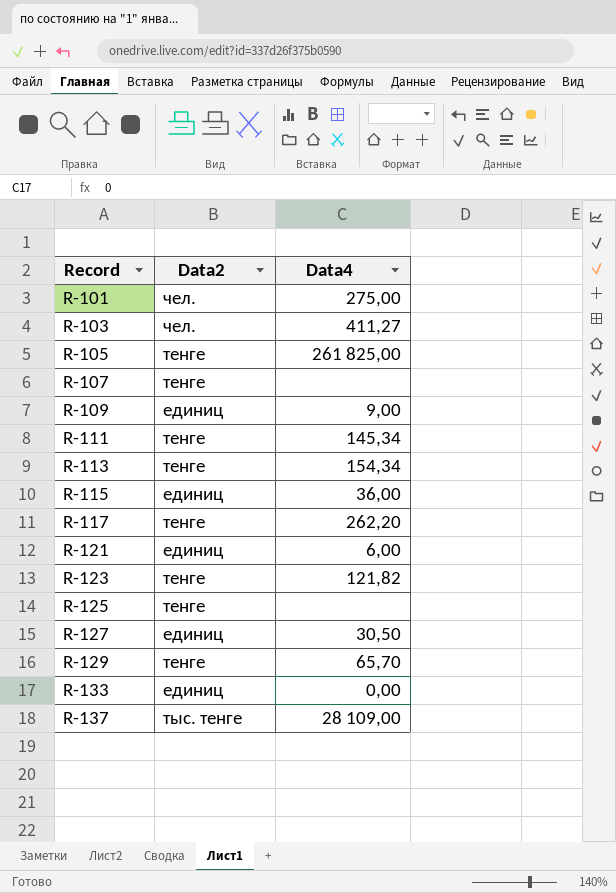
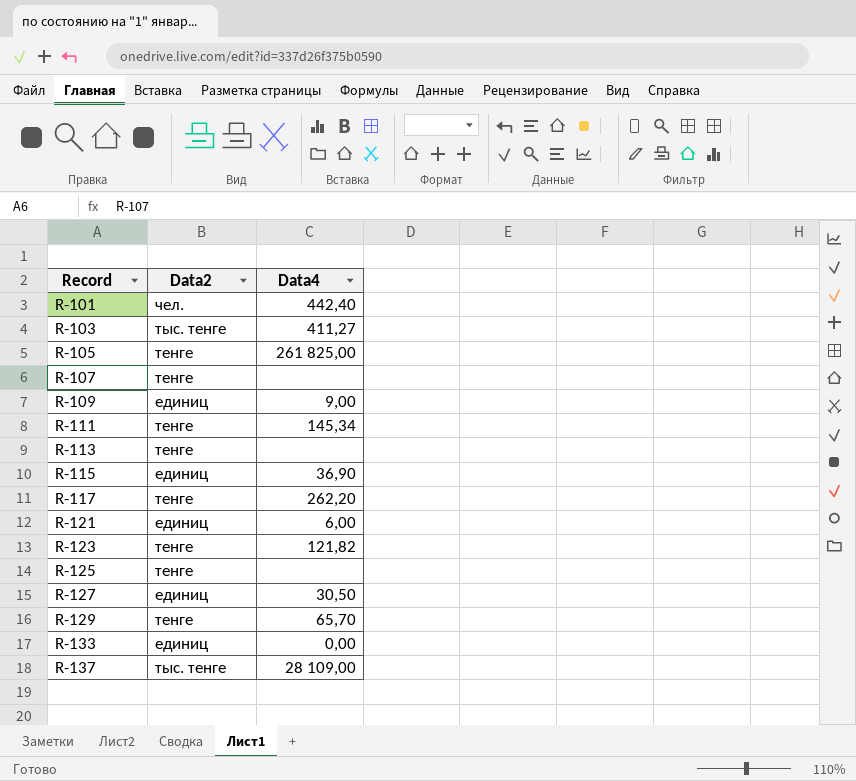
R-101 | Data4: 275,00 -> 442,40
R-103 | Data2: чел. -> тыс. тенге
R-113 | Data4: 154,34 -> none
R-115 | Data4: 36,00 -> 36,90

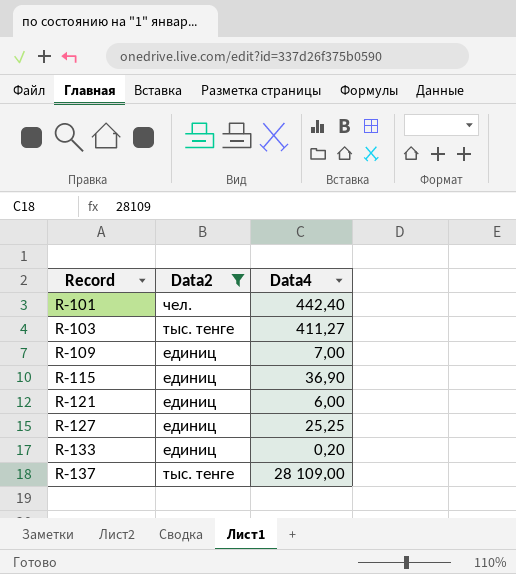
filter: none -> Data2 != тенге
R-109 | Data4: 9,00 -> 7,00
R-127 | Data4: 30,50 -> 25,25
R-133 | Data4: 0,00 -> 0,20

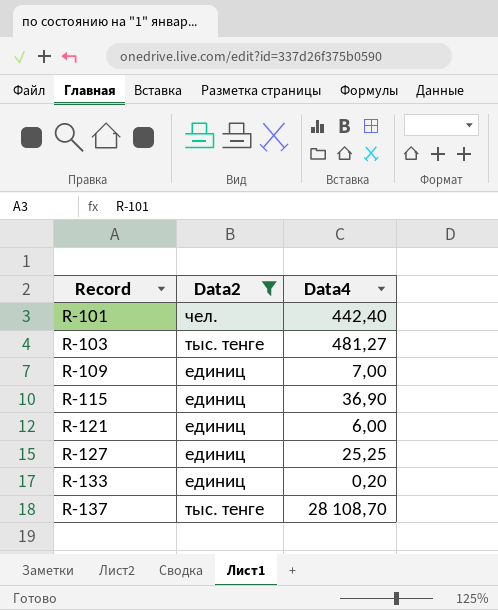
R-103 | Data4: 411,27 -> 481,27
R-137 | Data4: 28 109,00 -> 28 108,70

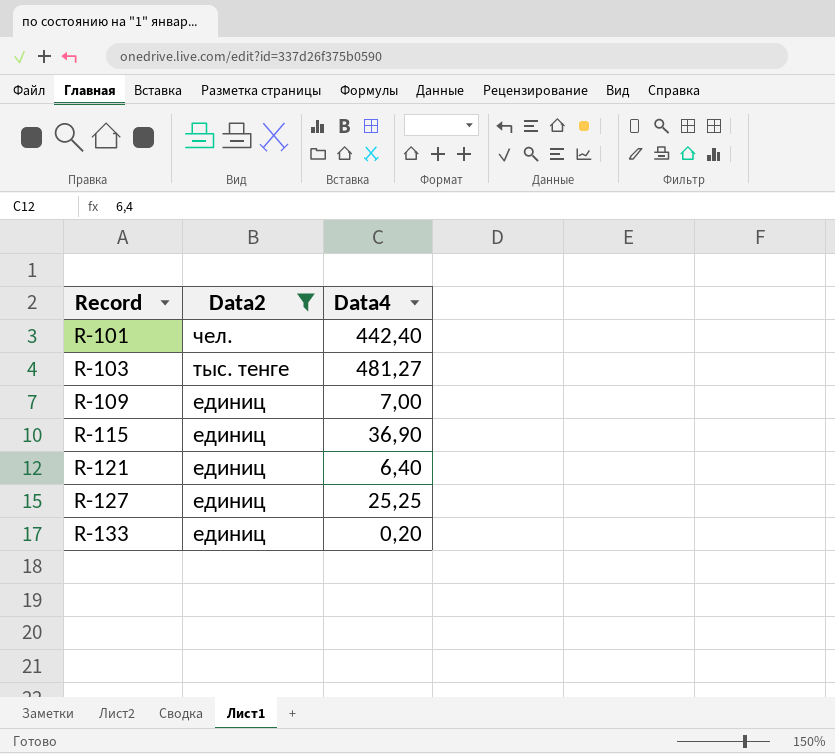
row R-137: тыс. тенге | 28 108,70 -> none
R-121 | Data4: 6,00 -> 6,40

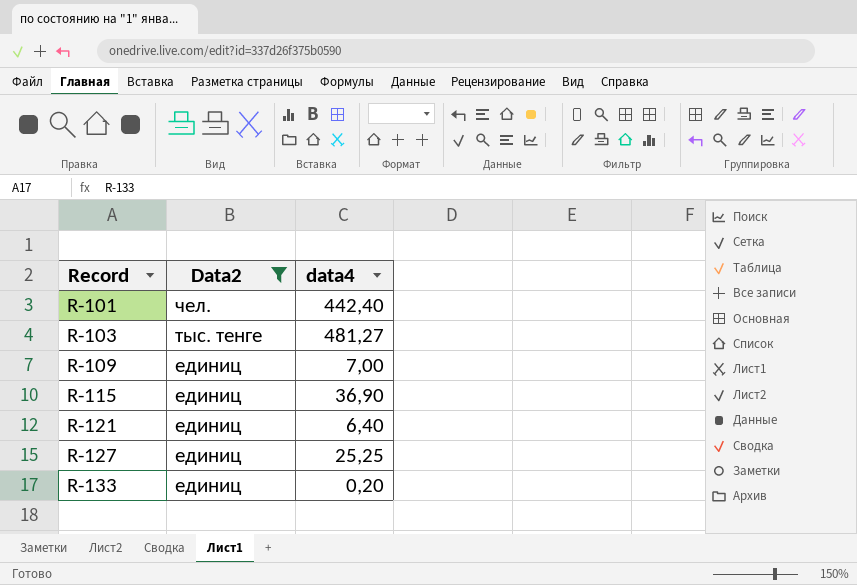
column name: Data4 -> data4

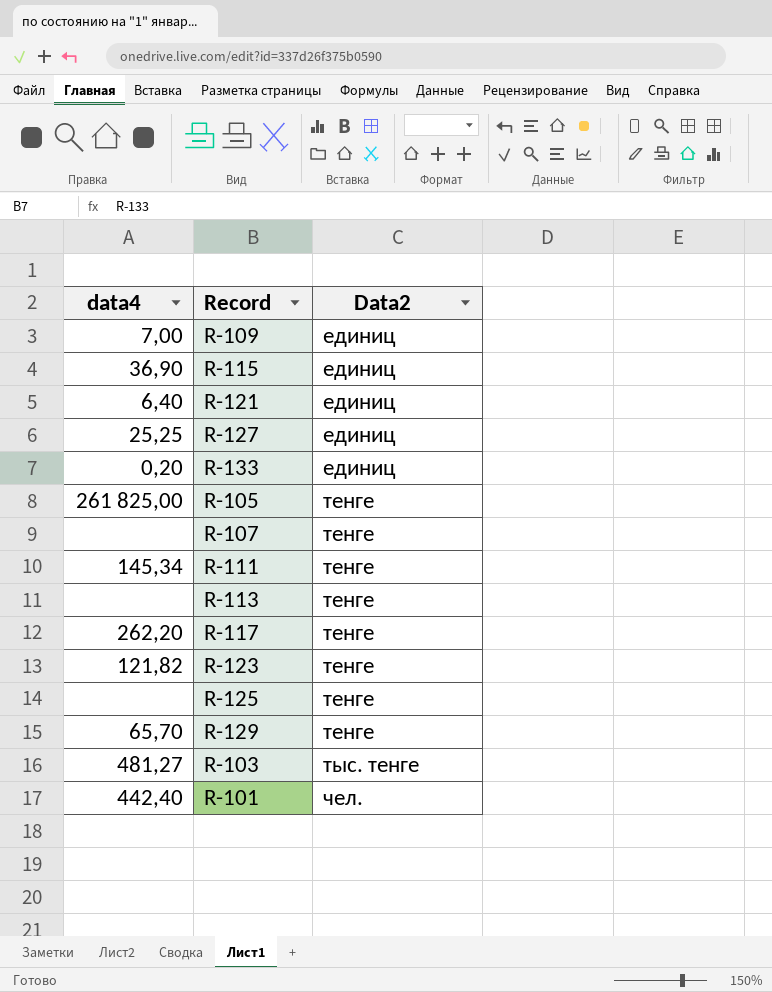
filter: Data2 != тенге -> none
row order: Record ascending -> Data2 ascending
column data4 | position: 3 -> 1

